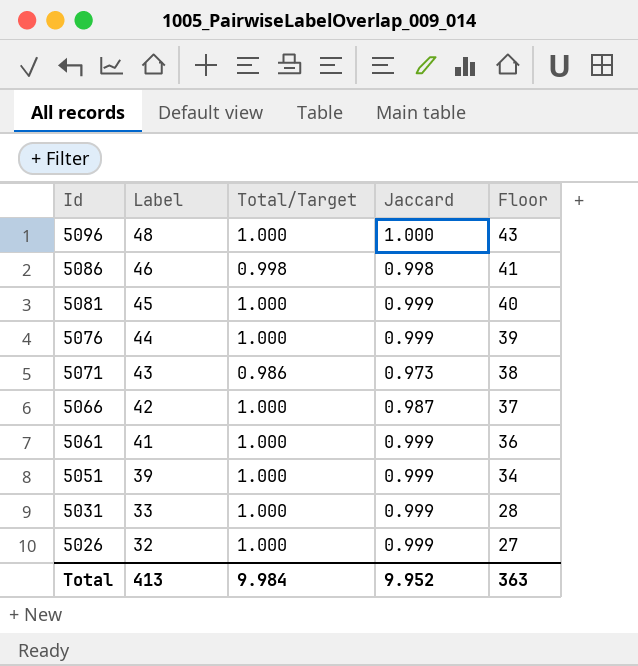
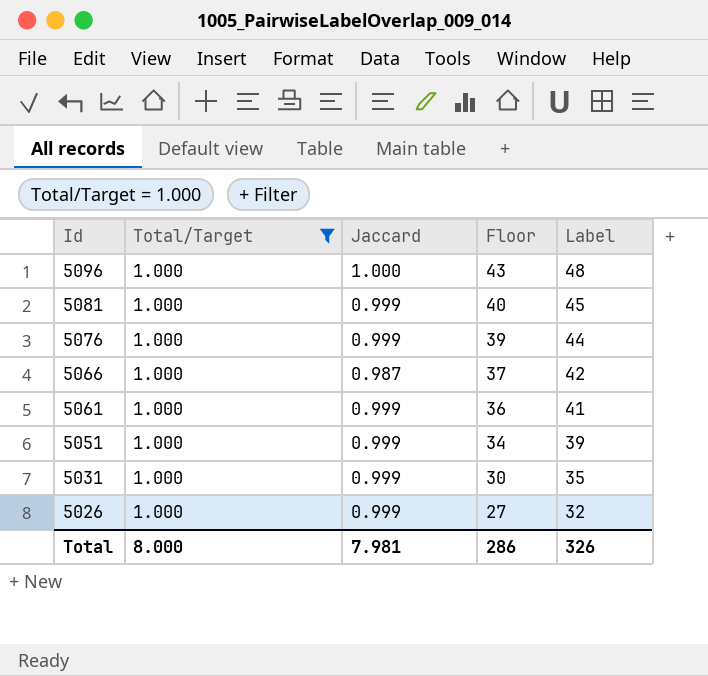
filter: none -> Total/Target = 1.000
column Label | position: 2 -> 5
5031 | Floor: 28 -> 30
5031 | Label: 33 -> 35
Total | Total/Target: 9.984 -> 8.000
Total | Jaccard: 9.952 -> 7.981
Total | Floor: 363 -> 286
Total | Label: 413 -> 326

